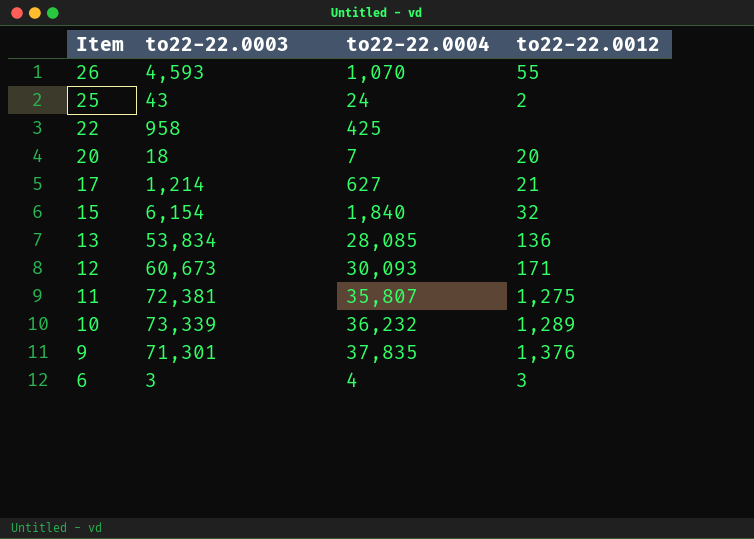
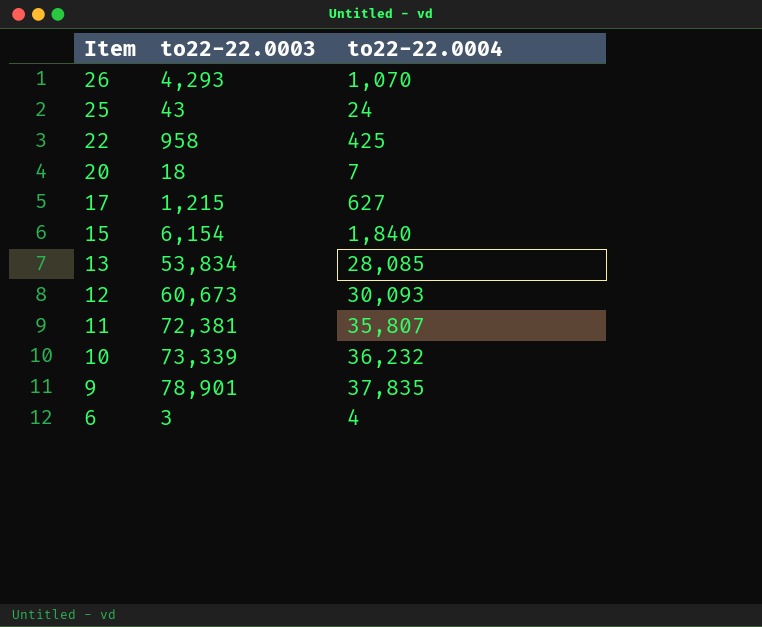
column to22-22.0012 | position: 4 -> none
26 | to22-22.0003: 4,593 -> 4,293
17 | to22-22.0003: 1,214 -> 1,215
9 | to22-22.0003: 71,301 -> 78,901

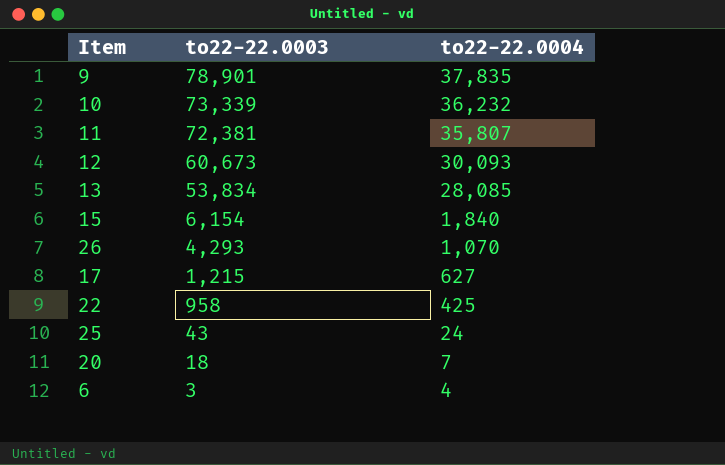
row order: Item descending -> to22-22.0003 descending

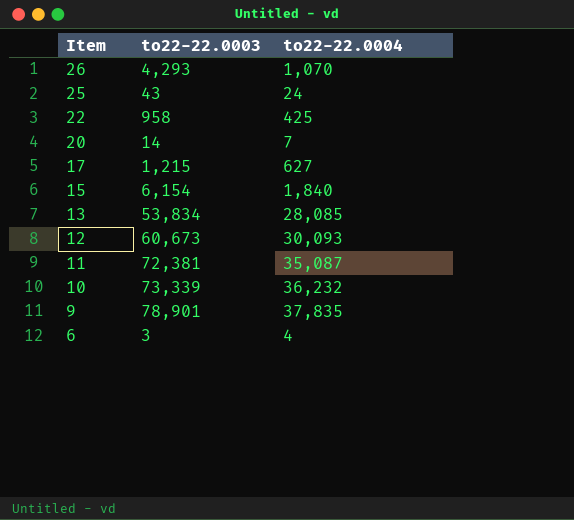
row order: to22-22.0003 descending -> Item descending
20 | to22-22.0003: 18 -> 14
11 | to22-22.0004: 35,807 -> 35,087

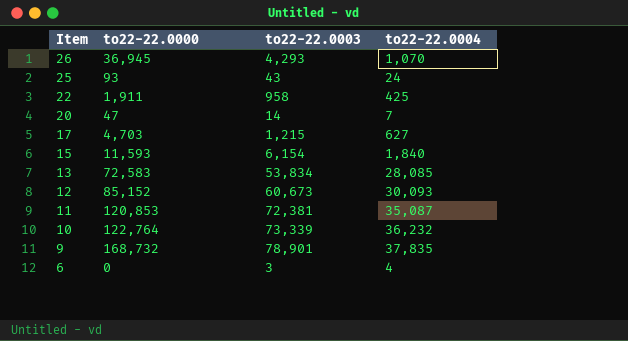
column to22-22.0000 | position: none -> 2

